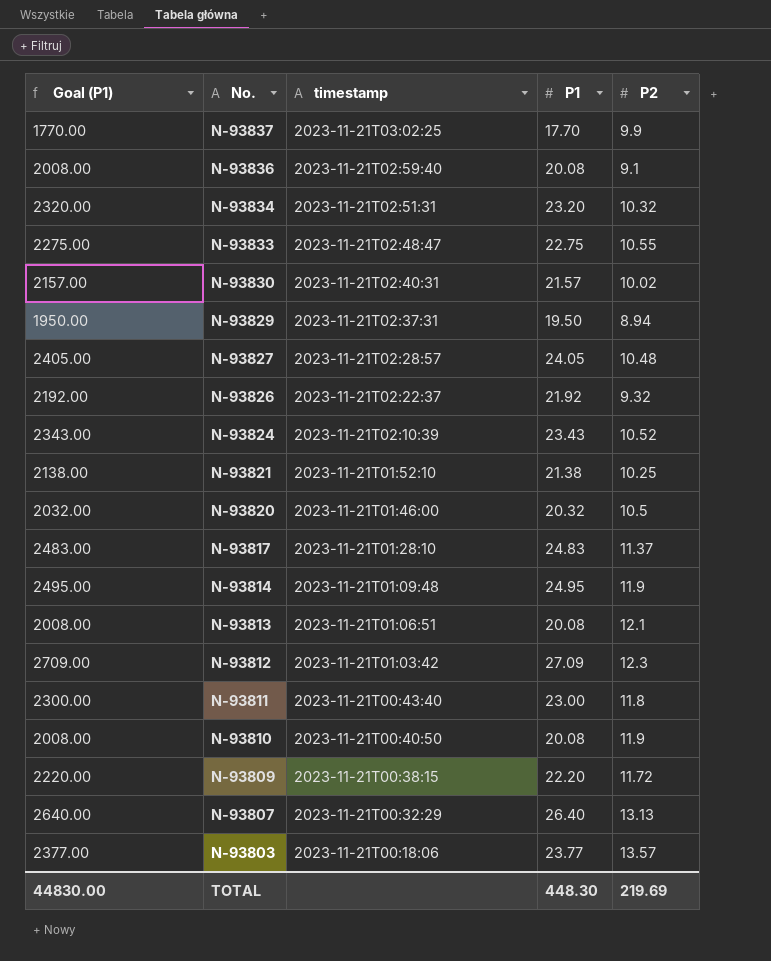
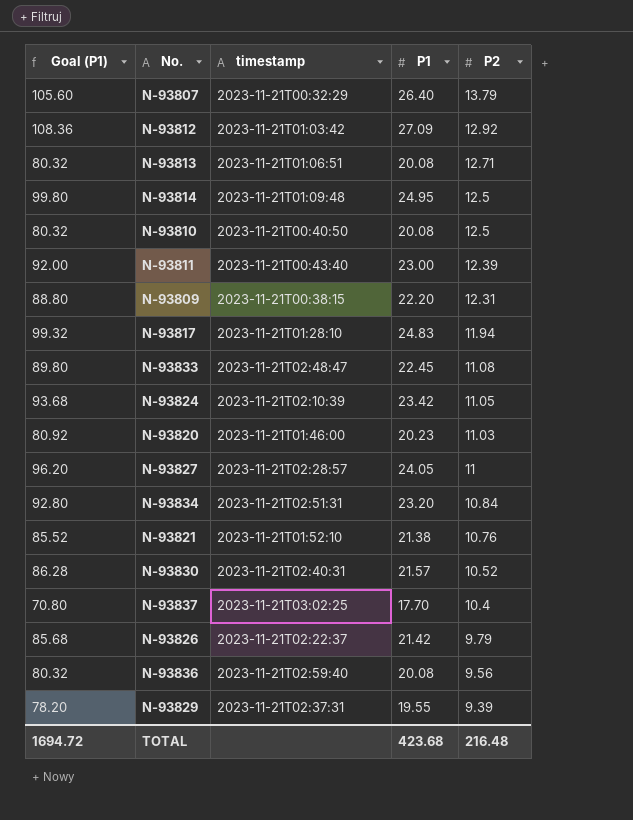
row order: No. descending -> P2 descending
column Goal (P1) | formula: [P1] * 100 -> [P1] * 4
row N-93803: 2377.00 | 2023-11-21T00:18:06 | 23.77 | 13.57 -> none
N-93807 | P2: 13.13 -> 13.79
N-93812 | P2: 12.3 -> 12.92
N-93813 | P2: 12.1 -> 12.71
N-93814 | P2: 11.9 -> 12.5
N-93810 | P2: 11.9 -> 12.5
N-93811 | P2: 11.8 -> 12.39
N-93809 | P2: 11.72 -> 12.31
N-93817 | P2: 11.37 -> 11.94
N-93833 | P1: 22.75 -> 22.45
N-93833 | P2: 10.55 -> 11.08
N-93824 | P1: 23.43 -> 23.42
N-93824 | P2: 10.52 -> 11.05
N-93820 | P1: 20.32 -> 20.23
N-93820 | P2: 10.5 -> 11.03
N-93827 | P2: 10.48 -> 11
N-93834 | P2: 10.32 -> 10.84
N-93821 | P2: 10.25 -> 10.76
N-93830 | P2: 10.02 -> 10.52
N-93837 | P2: 9.9 -> 10.4
N-93826 | P1: 21.92 -> 21.42
N-93826 | P2: 9.32 -> 9.79
N-93836 | P2: 9.1 -> 9.56
N-93829 | P1: 19.50 -> 19.55
N-93829 | P2: 8.94 -> 9.39
TOTAL | Goal (P1): 44830.00 -> 1694.72
TOTAL | P1: 448.30 -> 423.68
TOTAL | P2: 219.69 -> 216.48

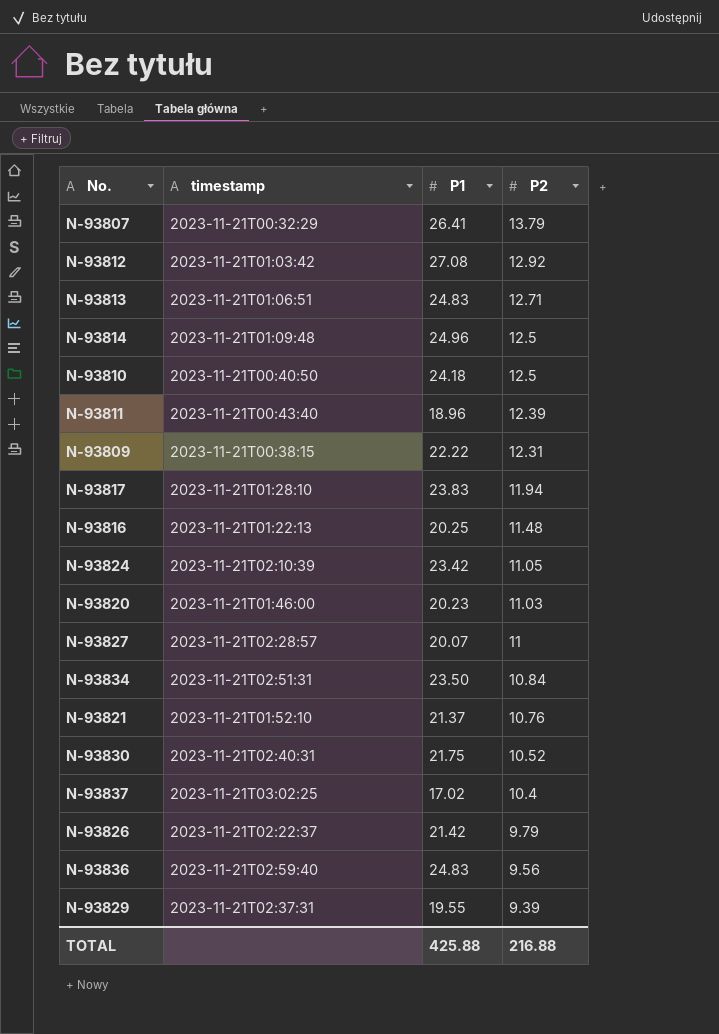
column Goal (P1) | formula: [P1] * 4 -> none
row N-93833: 89.80 | 2023-11-21T02:48:47 | 22.45 | 11.08 -> none
N-93807 | P1: 26.40 -> 26.41
N-93812 | P1: 27.09 -> 27.08
N-93813 | P1: 20.08 -> 24.83
N-93814 | P1: 24.95 -> 24.96
N-93810 | P1: 20.08 -> 24.18
N-93811 | P1: 23.00 -> 18.96
N-93809 | P1: 22.20 -> 22.22
N-93817 | P1: 24.83 -> 23.83
row N-93816: none -> 2023-11-21T01:22:13 | 20.25 | 11.48
N-93827 | P1: 24.05 -> 20.07
N-93834 | P1: 23.20 -> 23.50
N-93821 | P1: 21.38 -> 21.37
N-93830 | P1: 21.57 -> 21.75
N-93837 | P1: 17.70 -> 17.02
N-93836 | P1: 20.08 -> 24.83
TOTAL | P1: 423.68 -> 425.88
TOTAL | P2: 216.48 -> 216.88

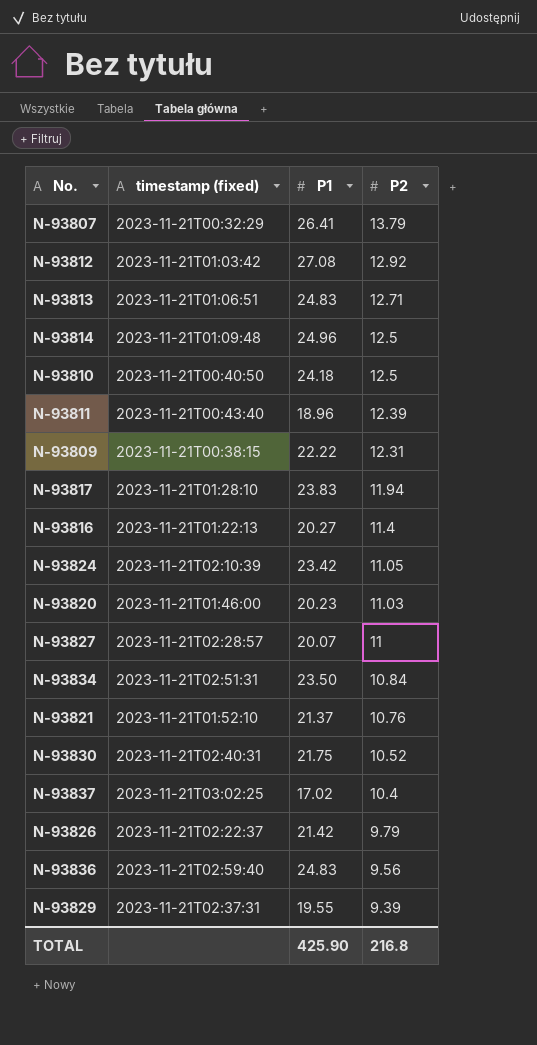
column name: timestamp -> timestamp (fixed)
N-93816 | P1: 20.25 -> 20.27
N-93816 | P2: 11.48 -> 11.4
TOTAL | P1: 425.88 -> 425.90
TOTAL | P2: 216.88 -> 216.8

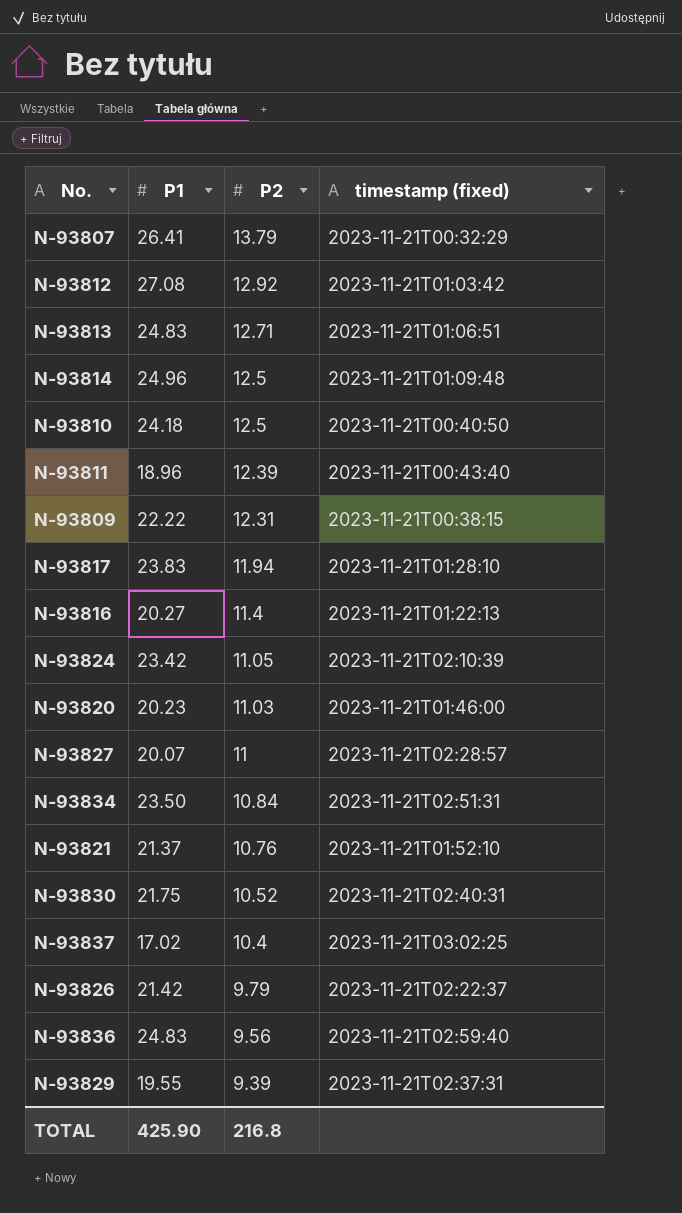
column timestamp (fixed) | position: 2 -> 4

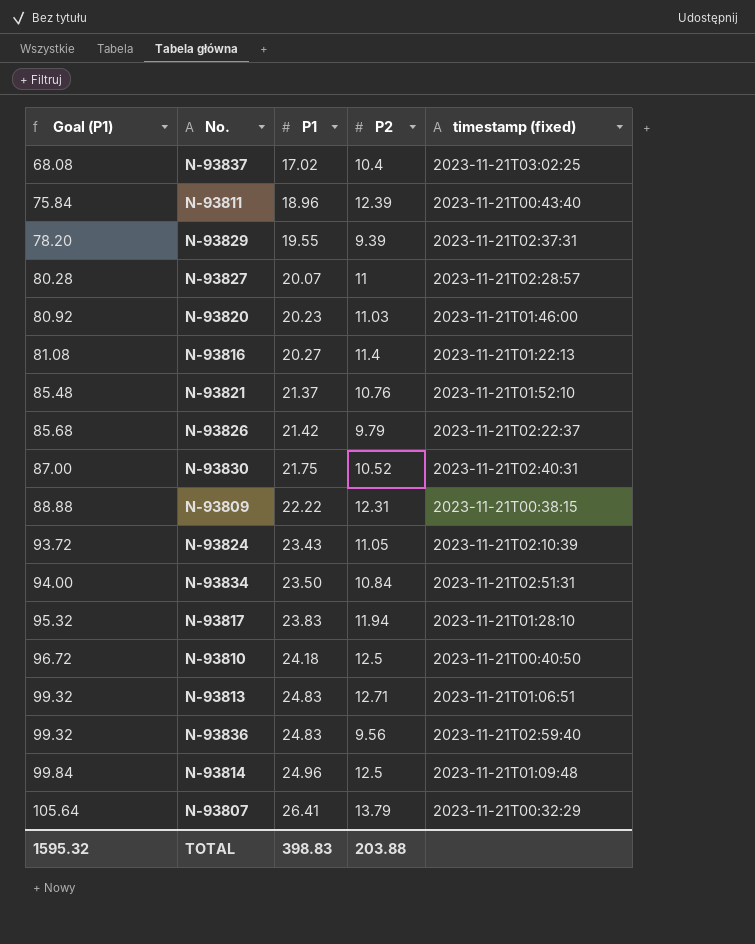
row order: P2 descending -> Goal (P1) ascending
column Goal (P1) | formula: none -> [P1] * 4
row N-93812: 27.08 | 12.92 | 2023-11-21T01:03:42 -> none
N-93824 | P1: 23.42 -> 23.43
TOTAL | P1: 425.90 -> 398.83
TOTAL | P2: 216.8 -> 203.88

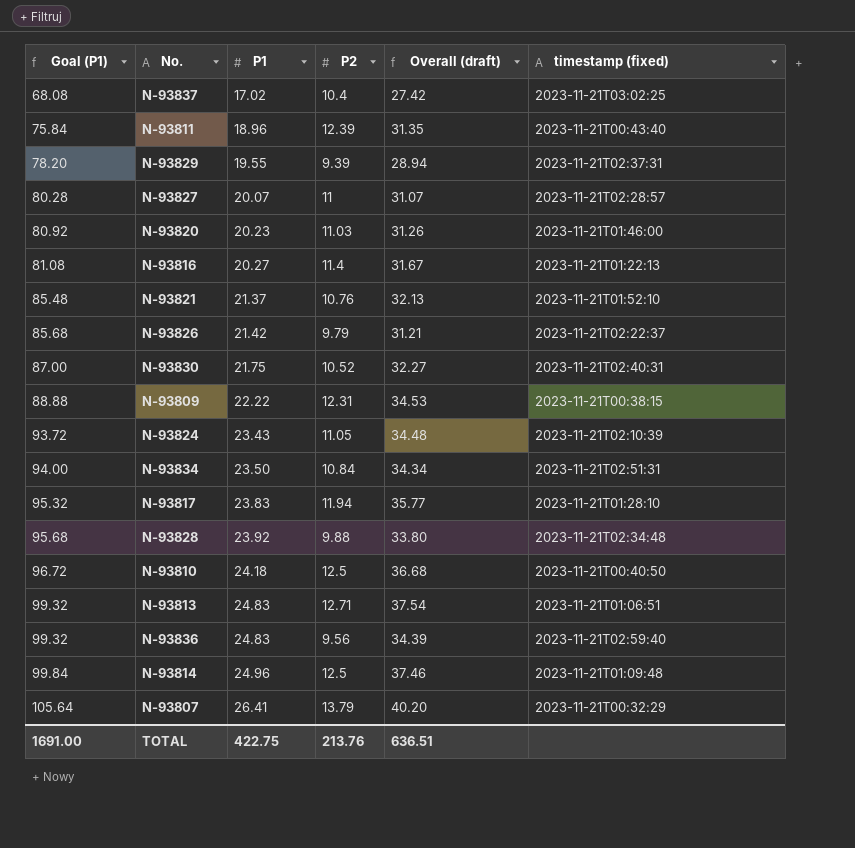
column Overall (draft) | formula: none -> [P1] + [P2]
row N-93828: none -> 95.68 | 23.92 | 9.88 | 33.80 | 2023-11-21T02:34:48
TOTAL | Goal (P1): 1595.32 -> 1691.00
TOTAL | P1: 398.83 -> 422.75
TOTAL | P2: 203.88 -> 213.76

